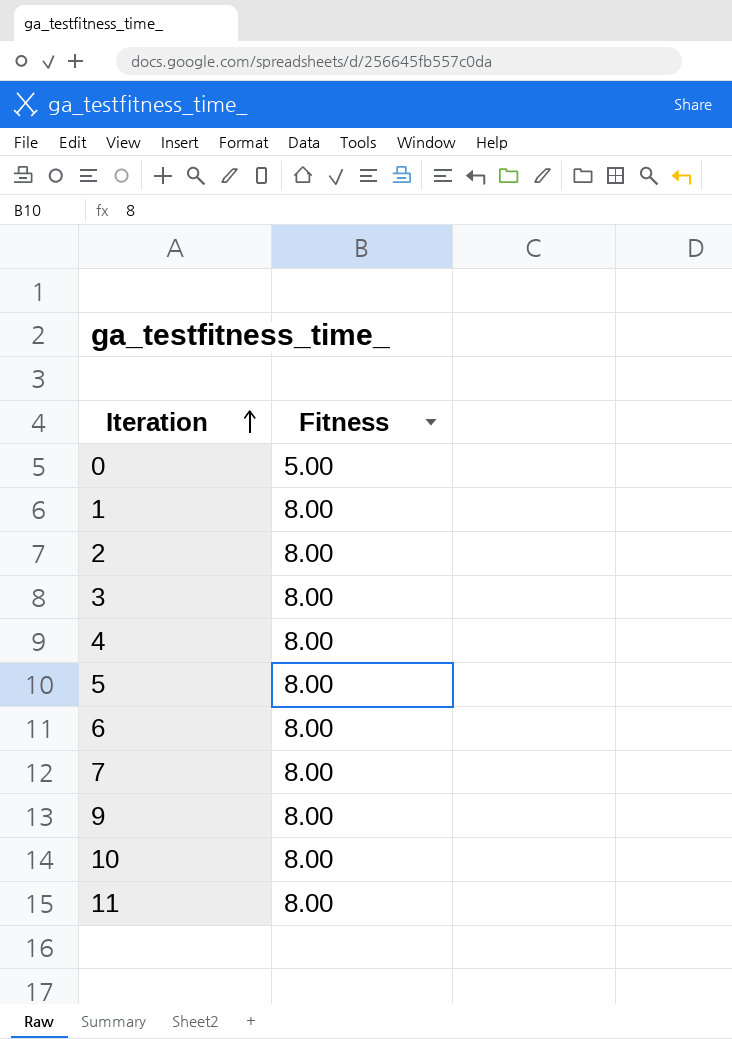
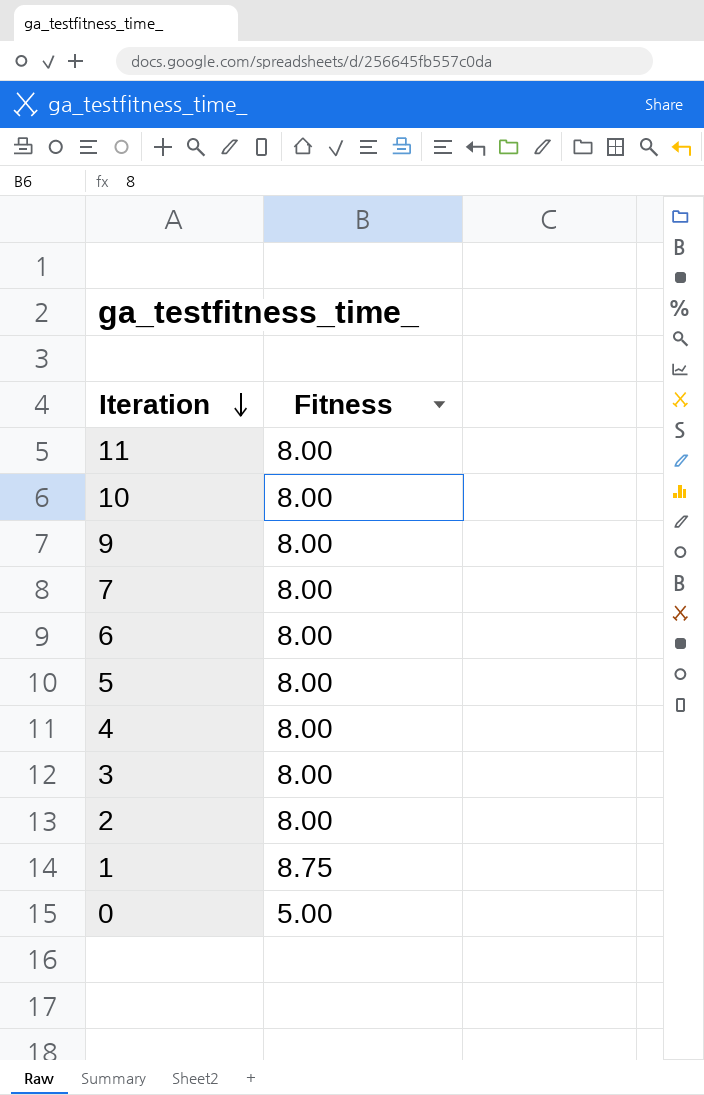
row order: Iteration ascending -> Iteration descending
1 | Fitness: 8.00 -> 8.75

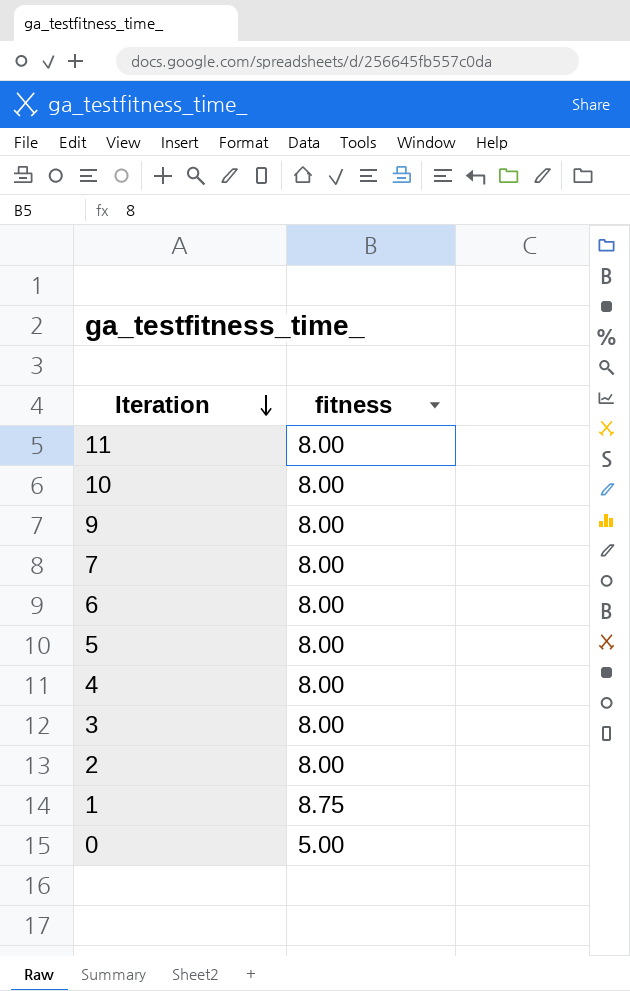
column name: Fitness -> fitness

